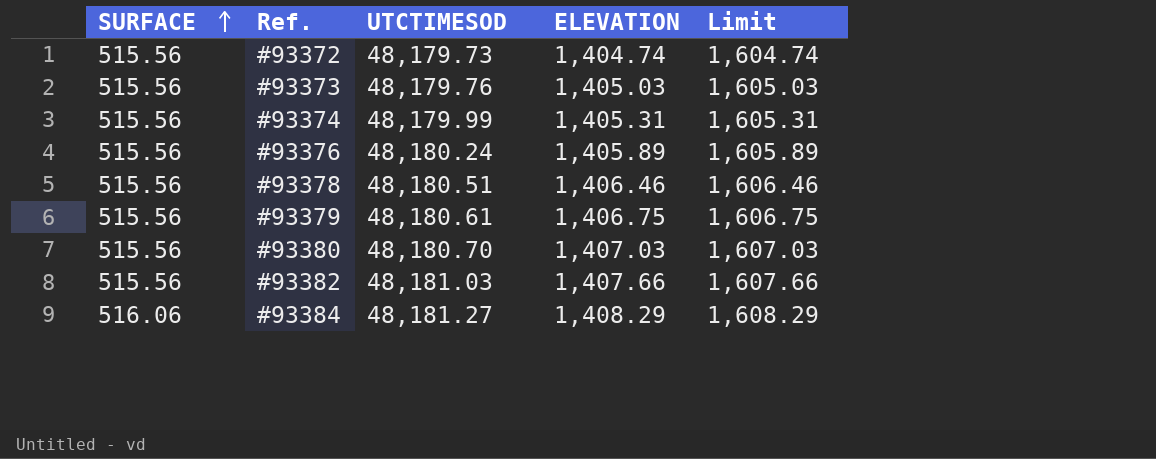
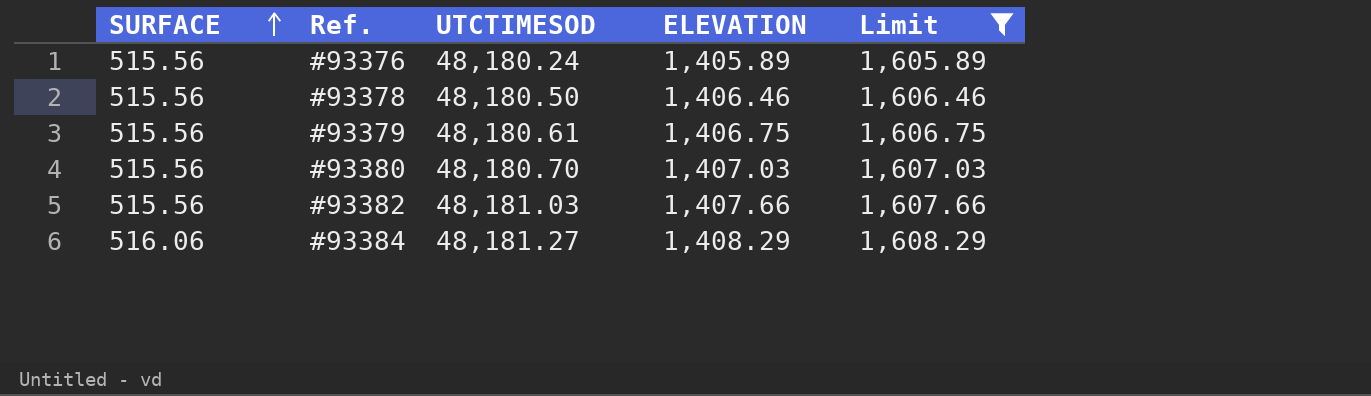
filter: none -> Limit >= 1,605.89
#93378 | UTCTIMESOD: 48,180.51 -> 48,180.50

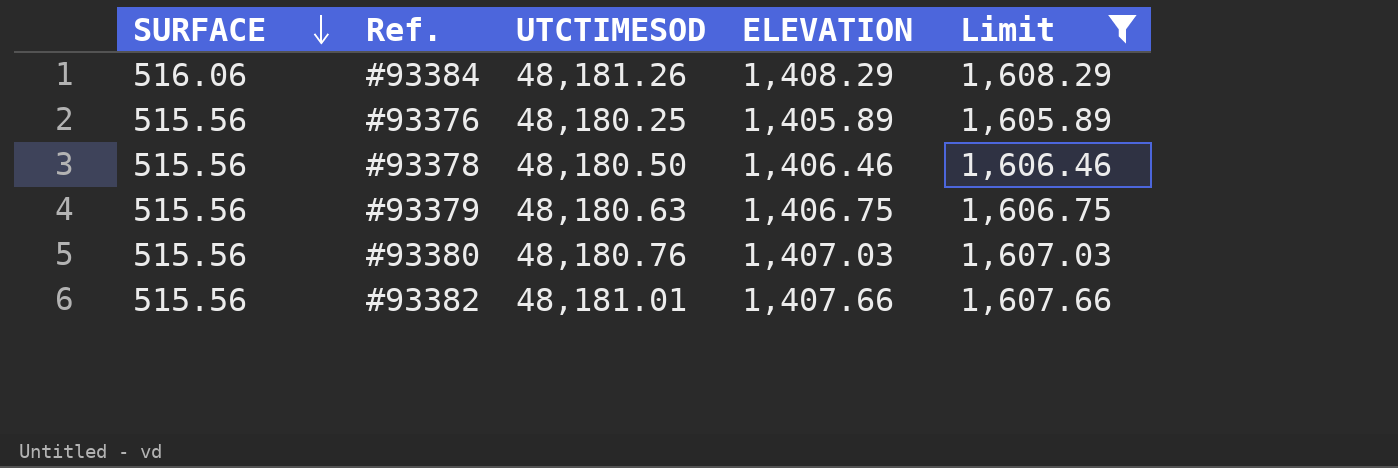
row order: SURFACE ascending -> SURFACE descending
#93384 | UTCTIMESOD: 48,181.27 -> 48,181.26
#93376 | UTCTIMESOD: 48,180.24 -> 48,180.25
#93379 | UTCTIMESOD: 48,180.61 -> 48,180.63
#93380 | UTCTIMESOD: 48,180.70 -> 48,180.76
#93382 | UTCTIMESOD: 48,181.03 -> 48,181.01

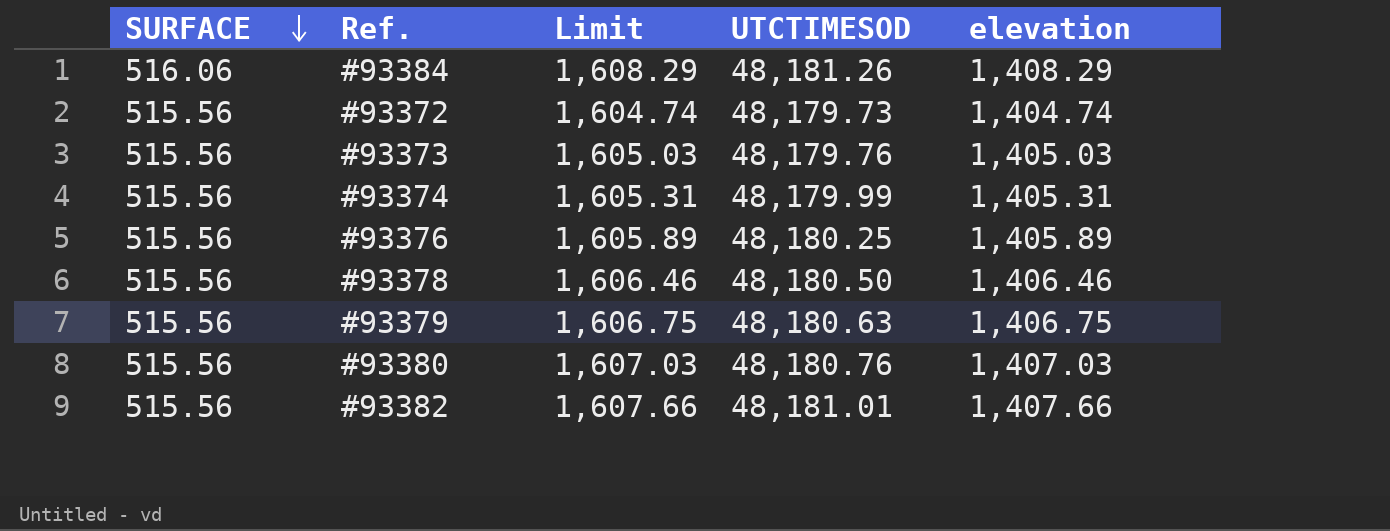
filter: Limit >= 1,605.89 -> none
column Limit | position: 5 -> 3
column name: ELEVATION -> elevation

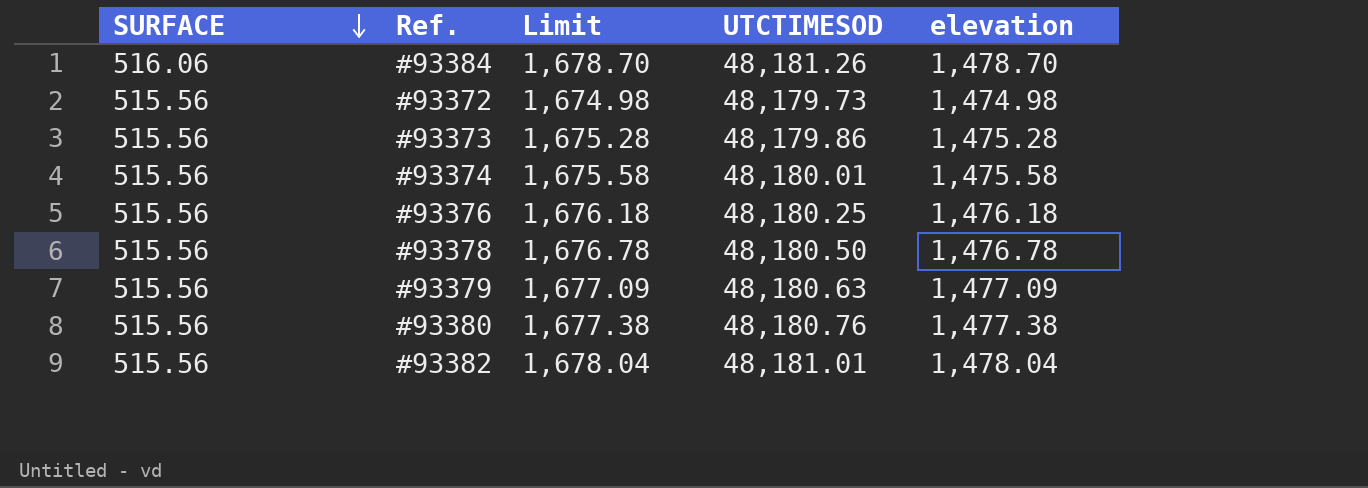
#93384 | Limit: 1,608.29 -> 1,678.70
#93384 | elevation: 1,408.29 -> 1,478.70
#93372 | Limit: 1,604.74 -> 1,674.98
#93372 | elevation: 1,404.74 -> 1,474.98
#93373 | Limit: 1,605.03 -> 1,675.28
#93373 | UTCTIMESOD: 48,179.76 -> 48,179.86
#93373 | elevation: 1,405.03 -> 1,475.28
#93374 | Limit: 1,605.31 -> 1,675.58
#93374 | UTCTIMESOD: 48,179.99 -> 48,180.01
#93374 | elevation: 1,405.31 -> 1,475.58
#93376 | Limit: 1,605.89 -> 1,676.18
#93376 | elevation: 1,405.89 -> 1,476.18
#93378 | Limit: 1,606.46 -> 1,676.78
#93378 | elevation: 1,406.46 -> 1,476.78
#93379 | Limit: 1,606.75 -> 1,677.09
#93379 | elevation: 1,406.75 -> 1,477.09
#93380 | Limit: 1,607.03 -> 1,677.38
#93380 | elevation: 1,407.03 -> 1,477.38
#93382 | Limit: 1,607.66 -> 1,678.04
#93382 | elevation: 1,407.66 -> 1,478.04

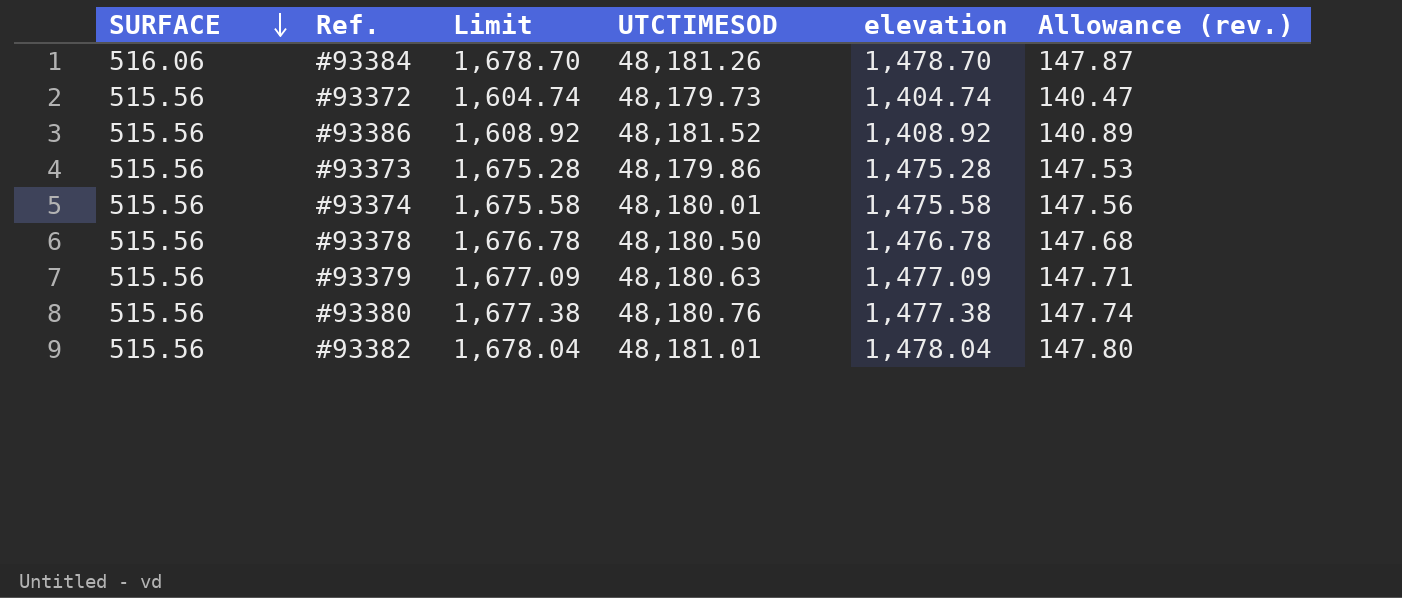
column Allowance (rev.) | formula: none -> [elevation] * 0.1
row #93376: 515.56 | 1,676.18 | 48,180.25 | 1,476.18 -> none
#93372 | Limit: 1,674.98 -> 1,604.74
#93372 | elevation: 1,474.98 -> 1,404.74
row #93386: none -> 515.56 | 1,608.92 | 48,181.52 | 1,408.92 | 140.89

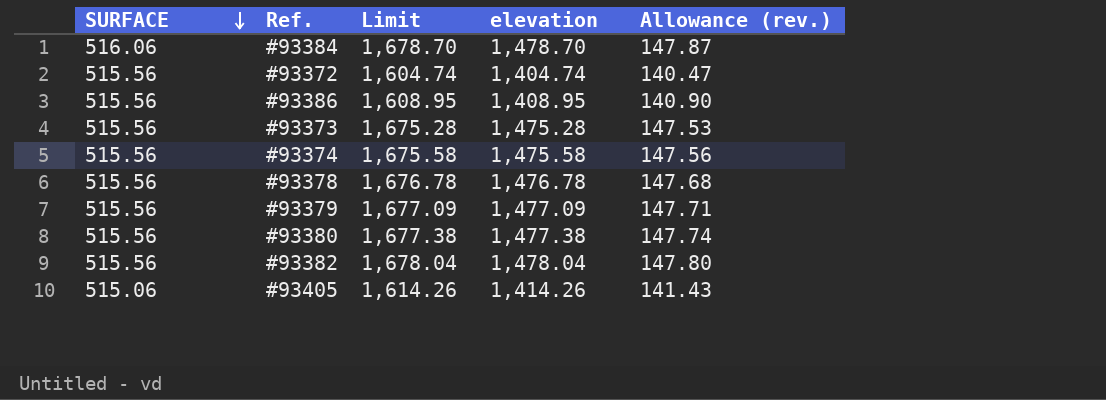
column UTCTIMESOD | position: 4 -> none
#93386 | Limit: 1,608.92 -> 1,608.95
#93386 | elevation: 1,408.92 -> 1,408.95
#93386 | Allowance (rev.): 140.89 -> 140.90
row #93405: none -> 515.06 | 1,614.26 | 1,414.26 | 141.43

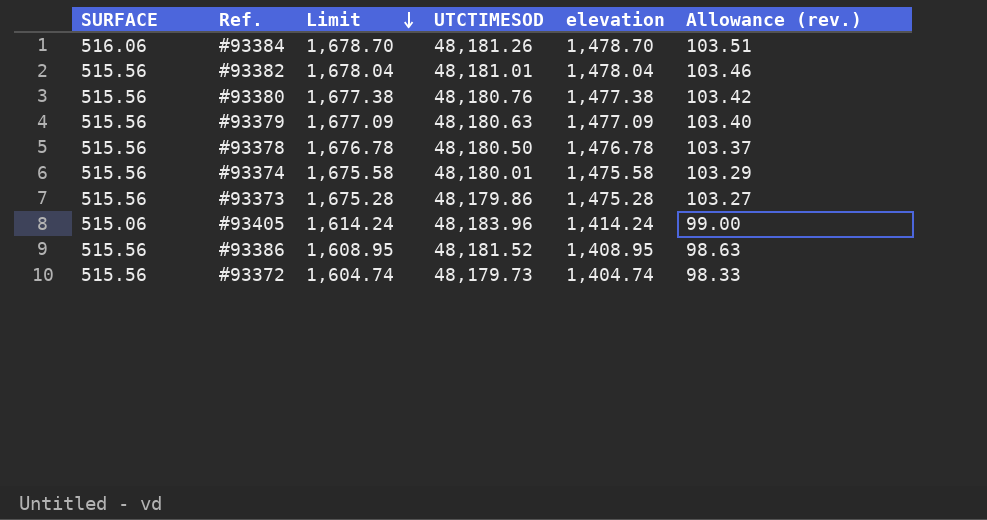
row order: SURFACE descending -> Limit descending
column UTCTIMESOD | position: none -> 4
column Allowance (rev.) | formula: [elevation] * 0.1 -> [elevation] * 0.07
#93405 | Limit: 1,614.26 -> 1,614.24
#93405 | elevation: 1,414.26 -> 1,414.24

